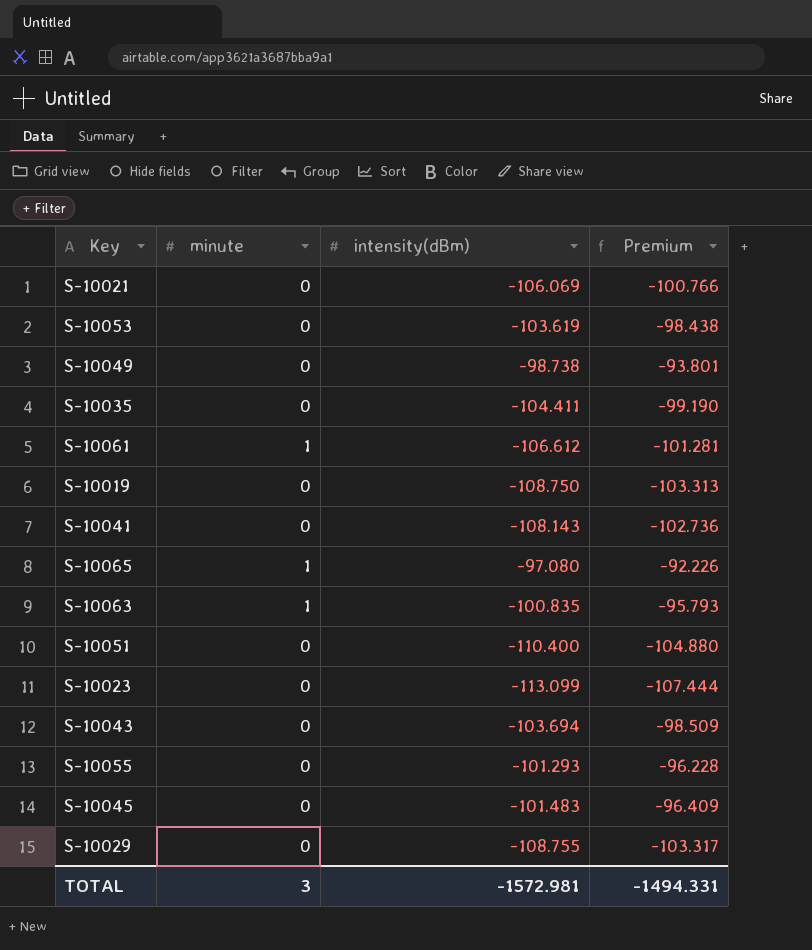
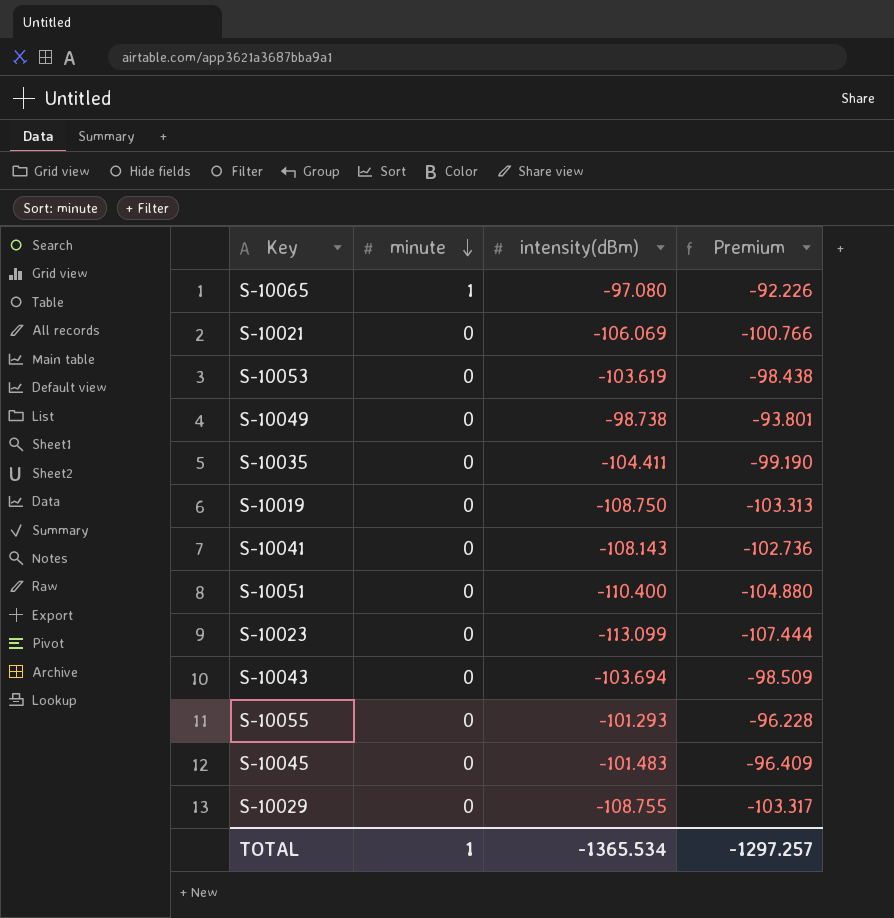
row order: none -> minute descending
row S-10061: 1 | -106.612 | -101.281 -> none
row S-10063: 1 | -100.835 | -95.793 -> none
TOTAL | minute: 3 -> 1
TOTAL | intensity(dBm): -1572.981 -> -1365.534
TOTAL | Premium: -1494.331 -> -1297.257

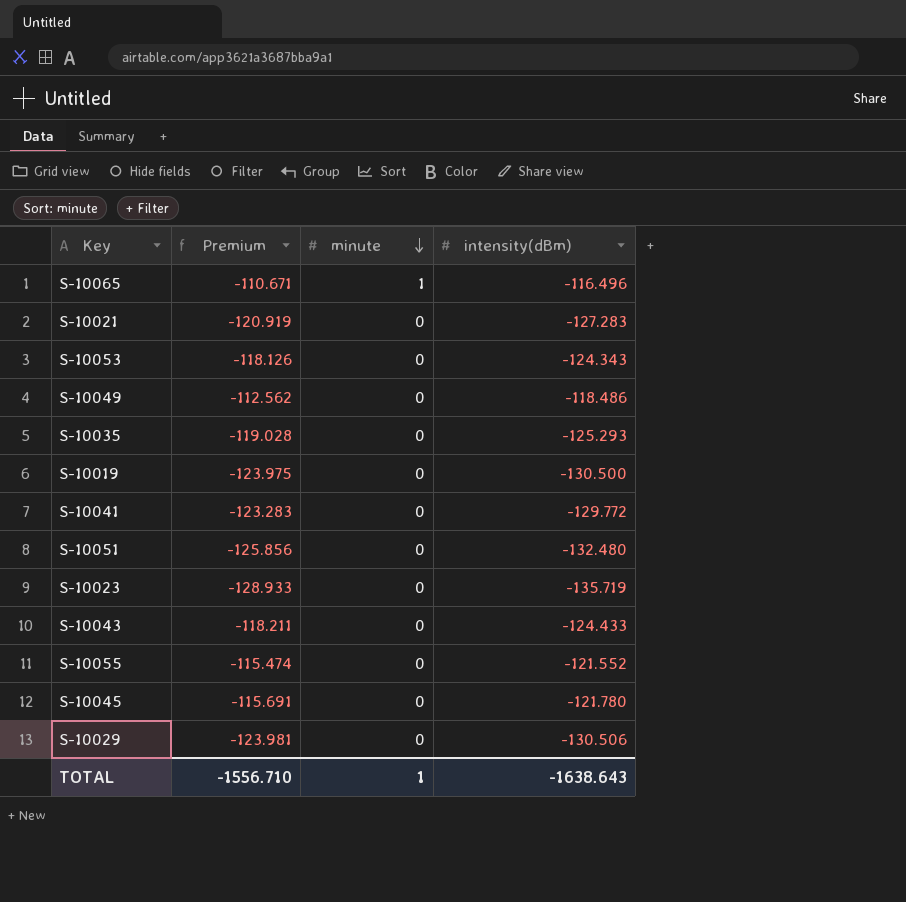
column Premium | position: 4 -> 2
S-10065 | Premium: -92.226 -> -110.671
S-10065 | intensity(dBm): -97.080 -> -116.496
S-10021 | Premium: -100.766 -> -120.919
S-10021 | intensity(dBm): -106.069 -> -127.283
S-10053 | Premium: -98.438 -> -118.126
S-10053 | intensity(dBm): -103.619 -> -124.343
S-10049 | Premium: -93.801 -> -112.562
S-10049 | intensity(dBm): -98.738 -> -118.486
S-10035 | Premium: -99.190 -> -119.028
S-10035 | intensity(dBm): -104.411 -> -125.293
S-10019 | Premium: -103.313 -> -123.975
S-10019 | intensity(dBm): -108.750 -> -130.500
S-10041 | Premium: -102.736 -> -123.283
S-10041 | intensity(dBm): -108.143 -> -129.772
S-10051 | Premium: -104.880 -> -125.856
S-10051 | intensity(dBm): -110.400 -> -132.480
S-10023 | Premium: -107.444 -> -128.933
S-10023 | intensity(dBm): -113.099 -> -135.719
S-10043 | Premium: -98.509 -> -118.211
S-10043 | intensity(dBm): -103.694 -> -124.433
S-10055 | Premium: -96.228 -> -115.474
S-10055 | intensity(dBm): -101.293 -> -121.552
S-10045 | Premium: -96.409 -> -115.691
S-10045 | intensity(dBm): -101.483 -> -121.780
S-10029 | Premium: -103.317 -> -123.981
S-10029 | intensity(dBm): -108.755 -> -130.506
TOTAL | Premium: -1297.257 -> -1556.710
TOTAL | intensity(dBm): -1365.534 -> -1638.643

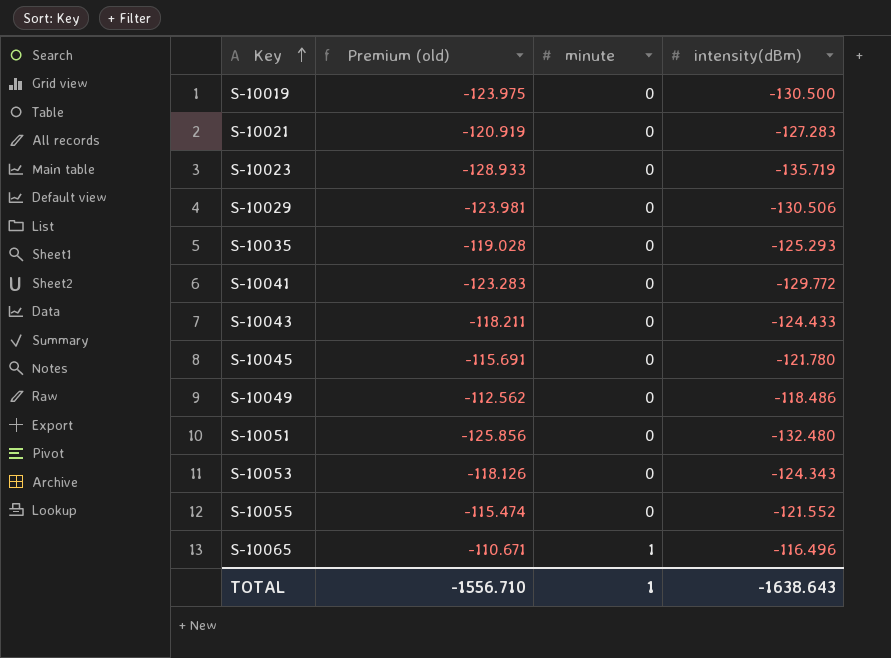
row order: minute descending -> Key ascending
column name: Premium -> Premium (old)

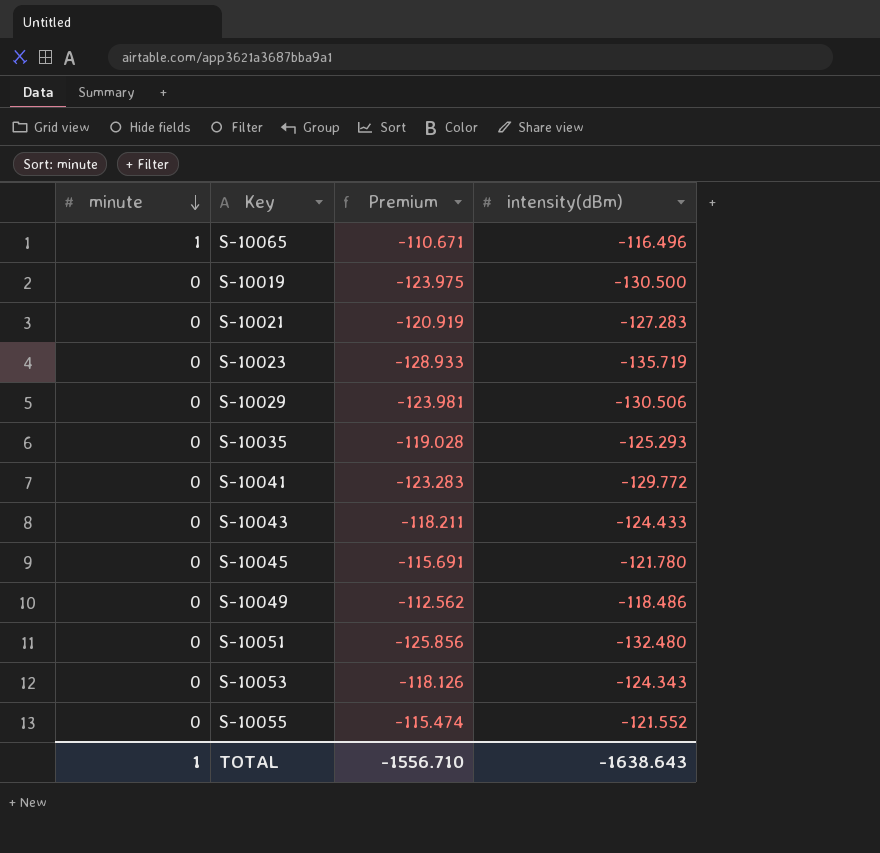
row order: Key ascending -> minute descending
column minute | position: 3 -> 1
column name: Premium (old) -> Premium

